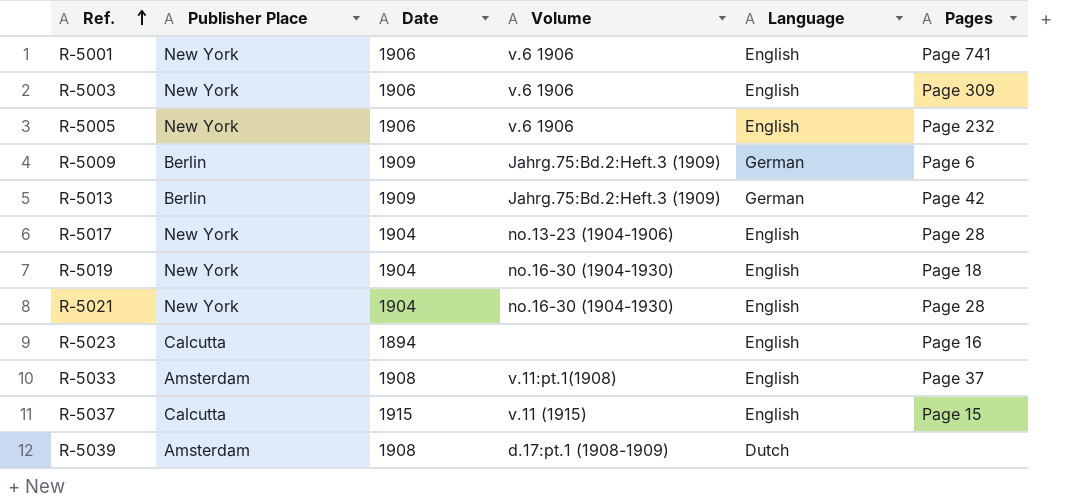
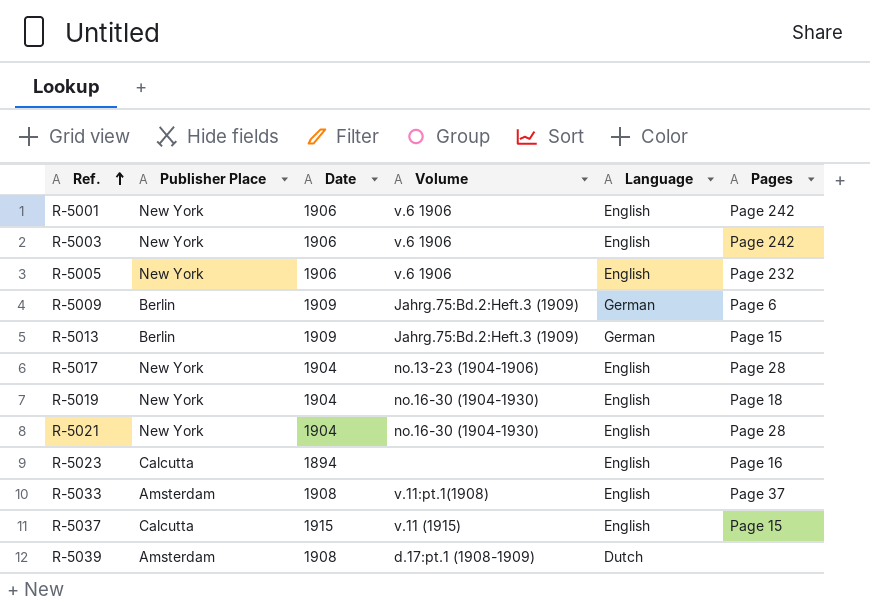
R-5001 | Pages: Page 741 -> Page 242
R-5003 | Pages: Page 309 -> Page 242
R-5013 | Pages: Page 42 -> Page 15

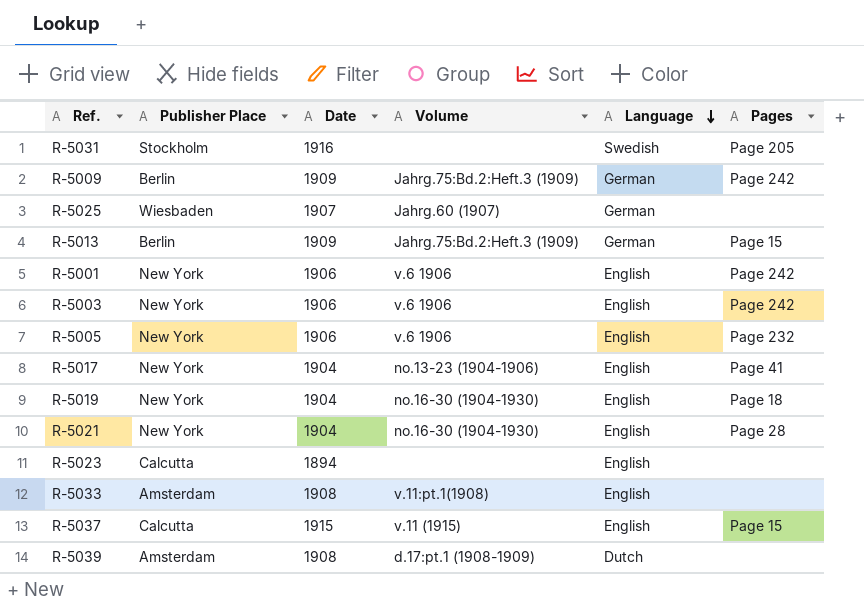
row order: Ref. ascending -> Language descending
row R-5031: none -> Stockholm | 1916 | none | Swedish | Page 205
R-5009 | Pages: Page 6 -> Page 242
row R-5025: none -> Wiesbaden | 1907 | Jahrg.60 (1907) | German | none
R-5017 | Pages: Page 28 -> Page 41
R-5023 | Pages: Page 16 -> none
R-5033 | Pages: Page 37 -> none

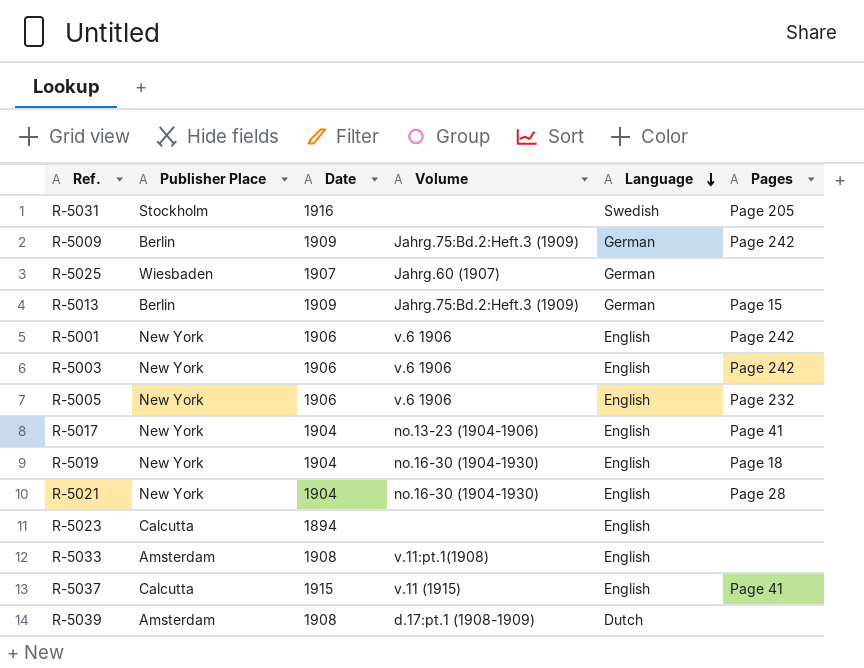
R-5037 | Pages: Page 15 -> Page 41

